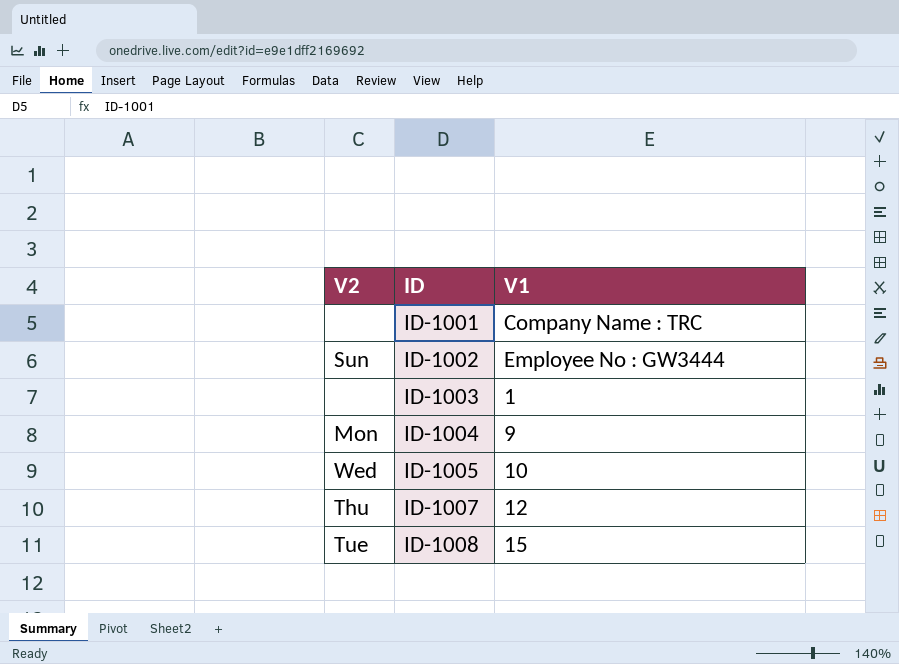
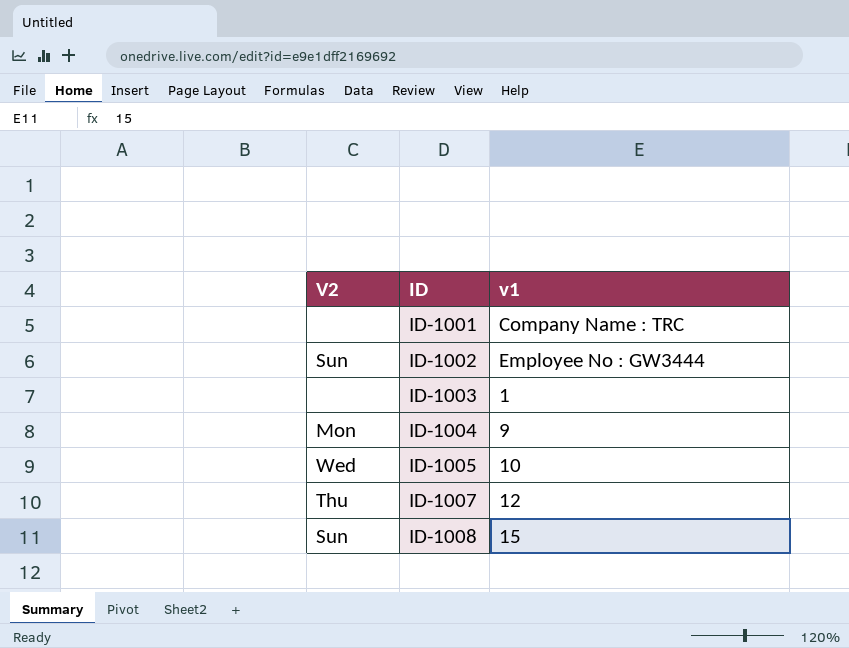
column name: V1 -> v1
ID-1008 | V2: Tue -> Sun

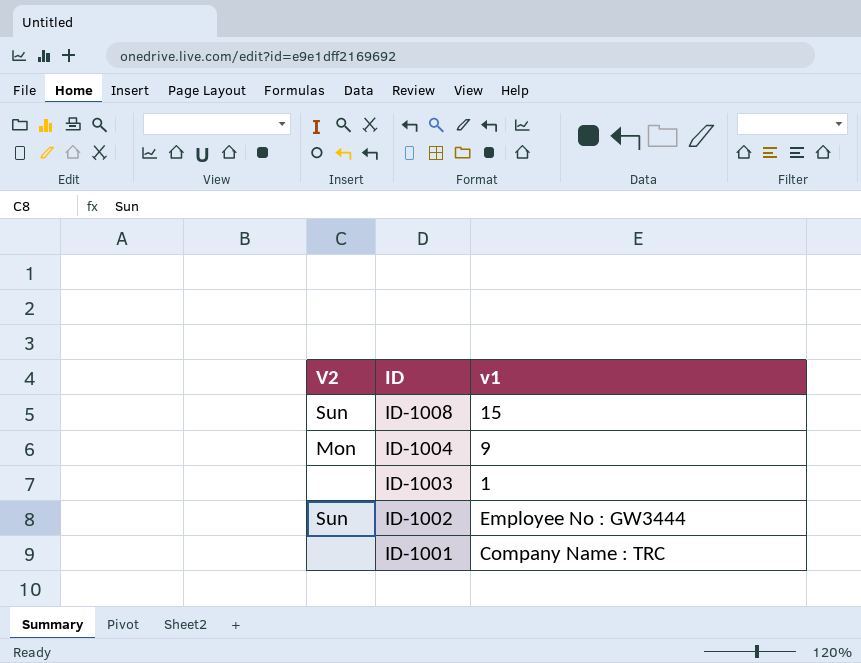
row order: ID ascending -> ID descending
row ID-1005: Wed | 10 -> none
row ID-1007: Thu | 12 -> none

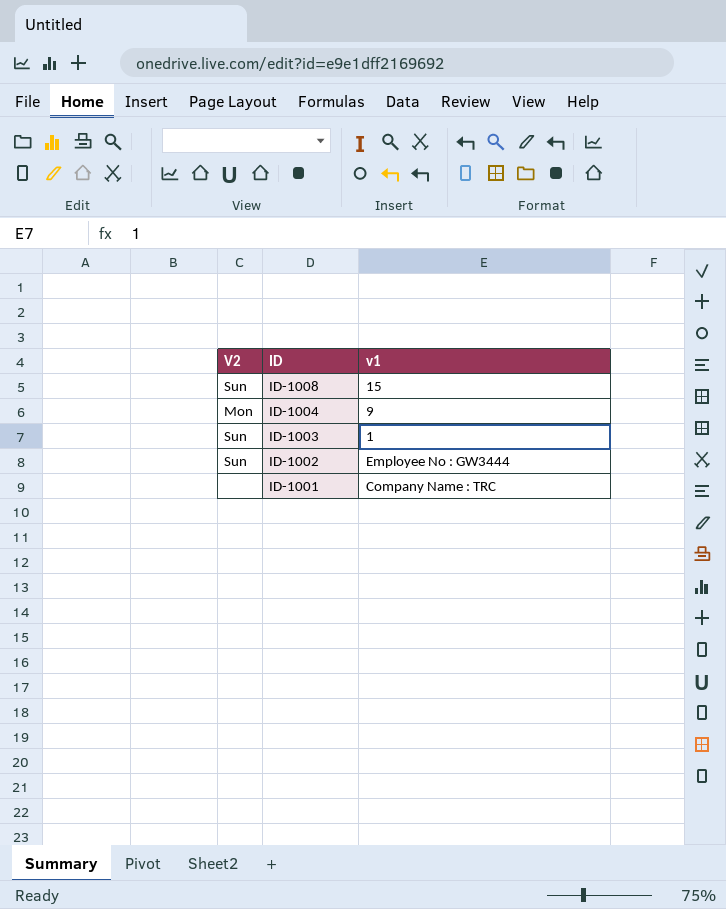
ID-1003 | V2: none -> Sun

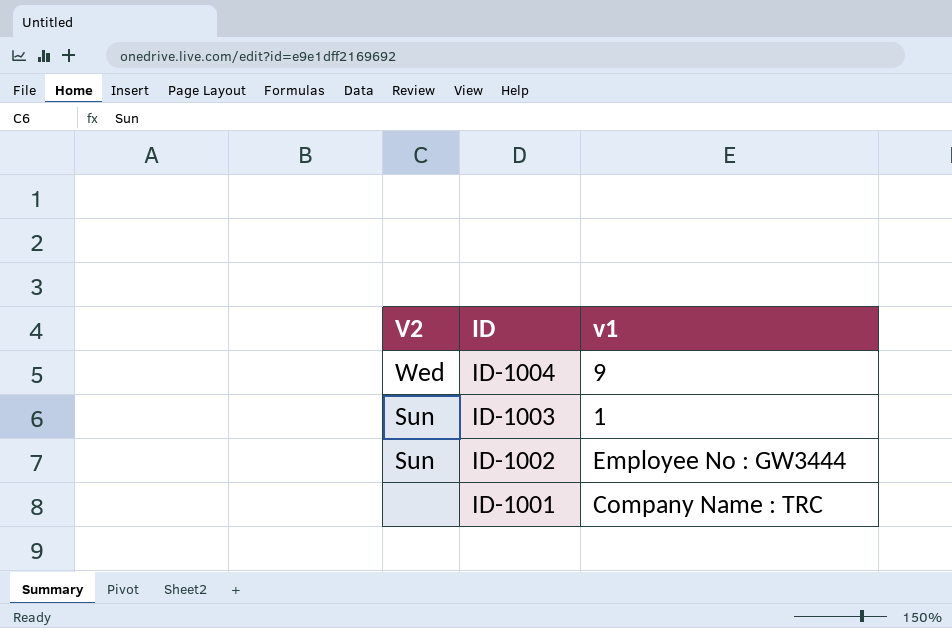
row ID-1008: Sun | 15 -> none
ID-1004 | V2: Mon -> Wed

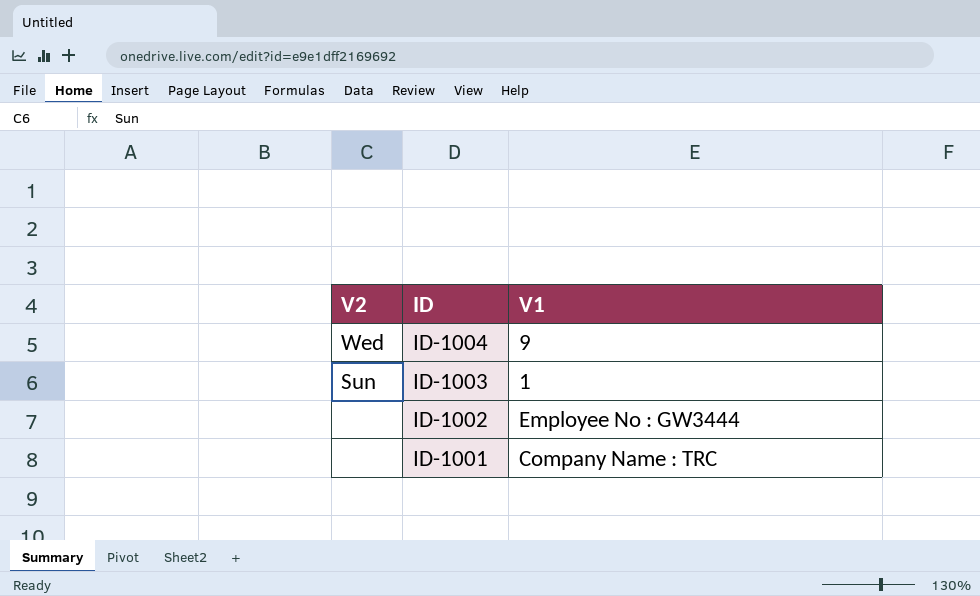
column name: v1 -> V1
ID-1002 | V2: Sun -> none

